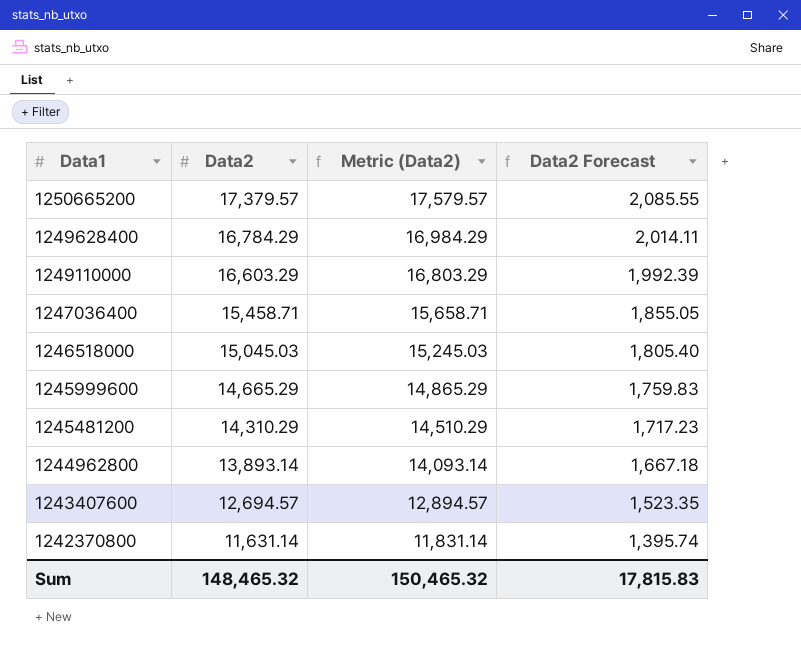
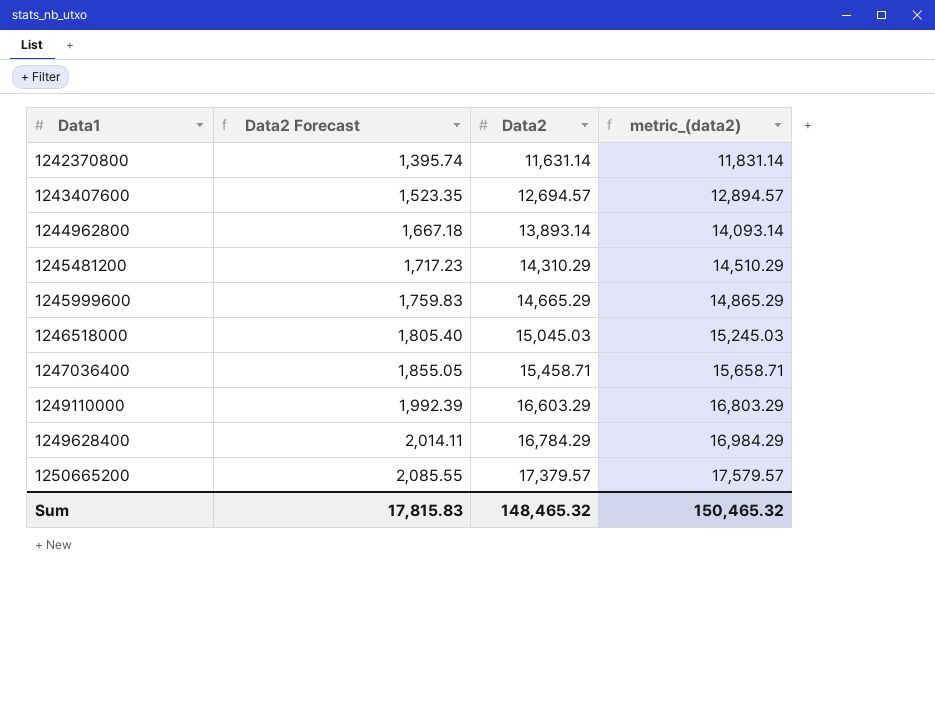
row order: Data1 descending -> Data1 ascending
column Data2 Forecast | position: 4 -> 2
column name: Metric (Data2) -> metric_(data2)

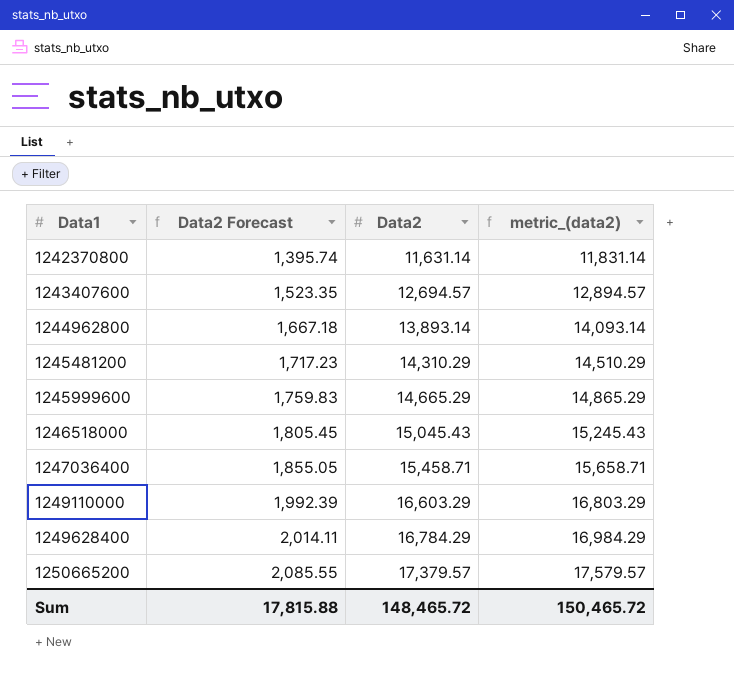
1246518000 | Data2 Forecast: 1,805.40 -> 1,805.45
1246518000 | Data2: 15,045.03 -> 15,045.43
1246518000 | metric_(data2): 15,245.03 -> 15,245.43
Sum | Data2 Forecast: 17,815.83 -> 17,815.88
Sum | Data2: 148,465.32 -> 148,465.72
Sum | metric_(data2): 150,465.32 -> 150,465.72

